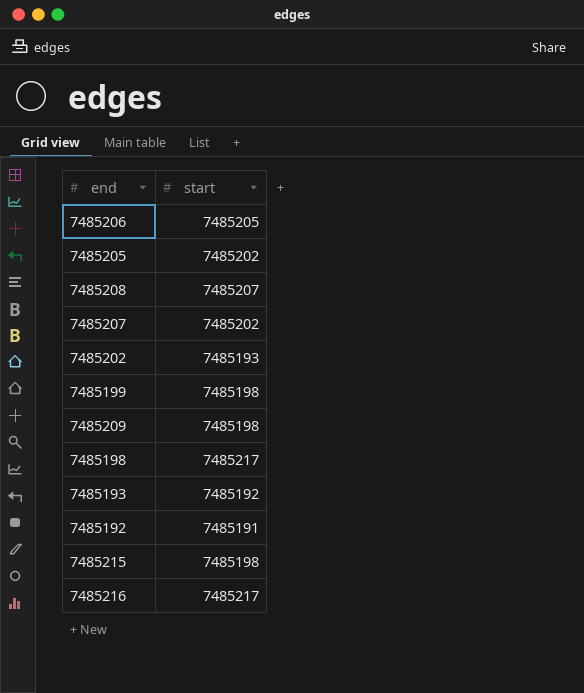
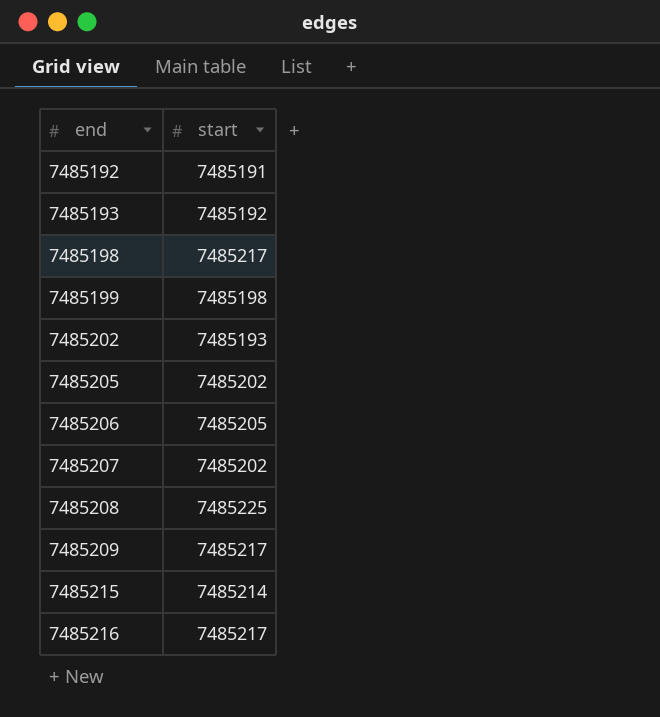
row order: none -> end ascending
7485208 | start: 7485207 -> 7485225
7485209 | start: 7485198 -> 7485217
7485215 | start: 7485198 -> 7485214

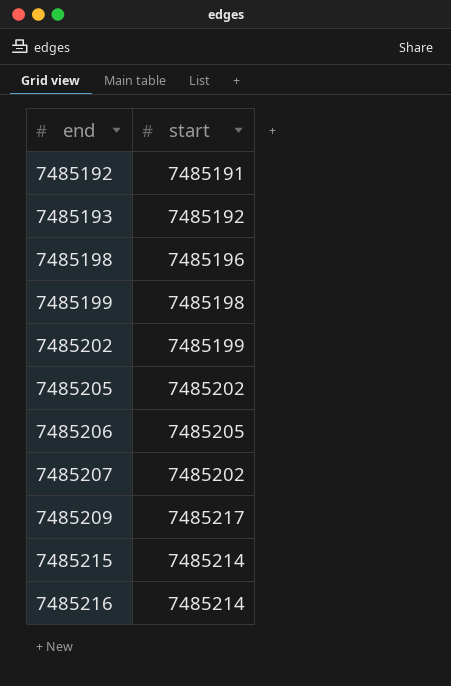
row 7485208: 7485225 -> none
7485198 | start: 7485217 -> 7485196
7485202 | start: 7485193 -> 7485199
7485216 | start: 7485217 -> 7485214

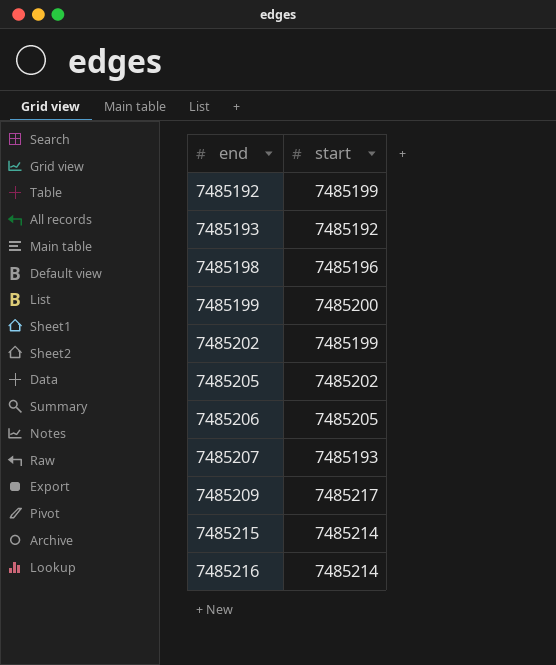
7485192 | start: 7485191 -> 7485199
7485199 | start: 7485198 -> 7485200
7485207 | start: 7485202 -> 7485193

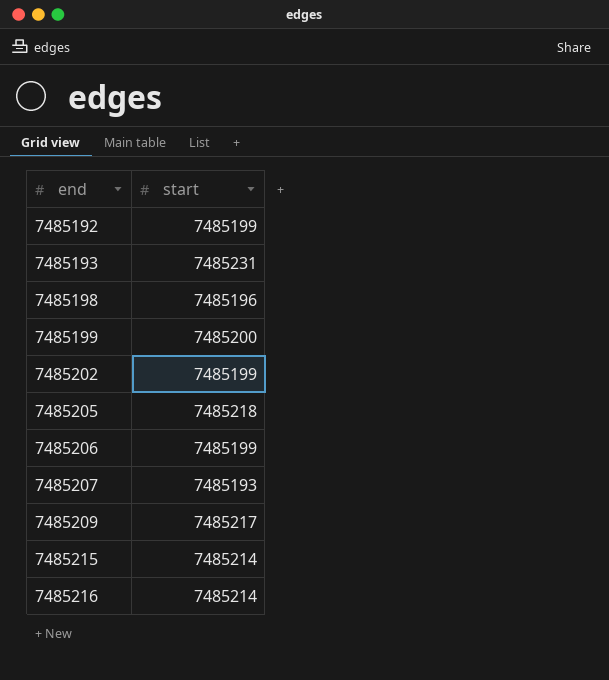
7485193 | start: 7485192 -> 7485231
7485205 | start: 7485202 -> 7485218
7485206 | start: 7485205 -> 7485199

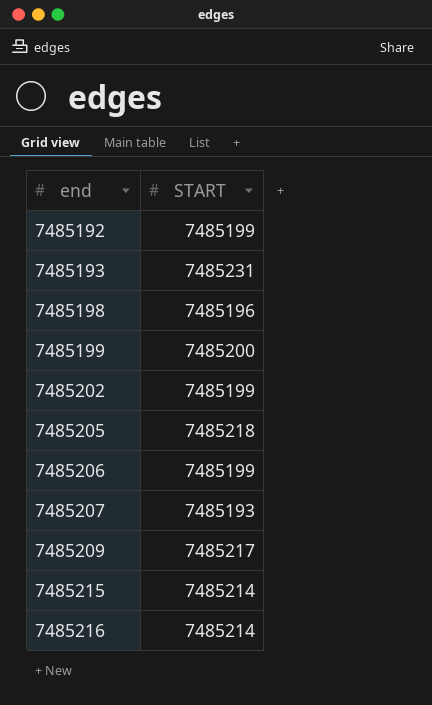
column name: start -> START

